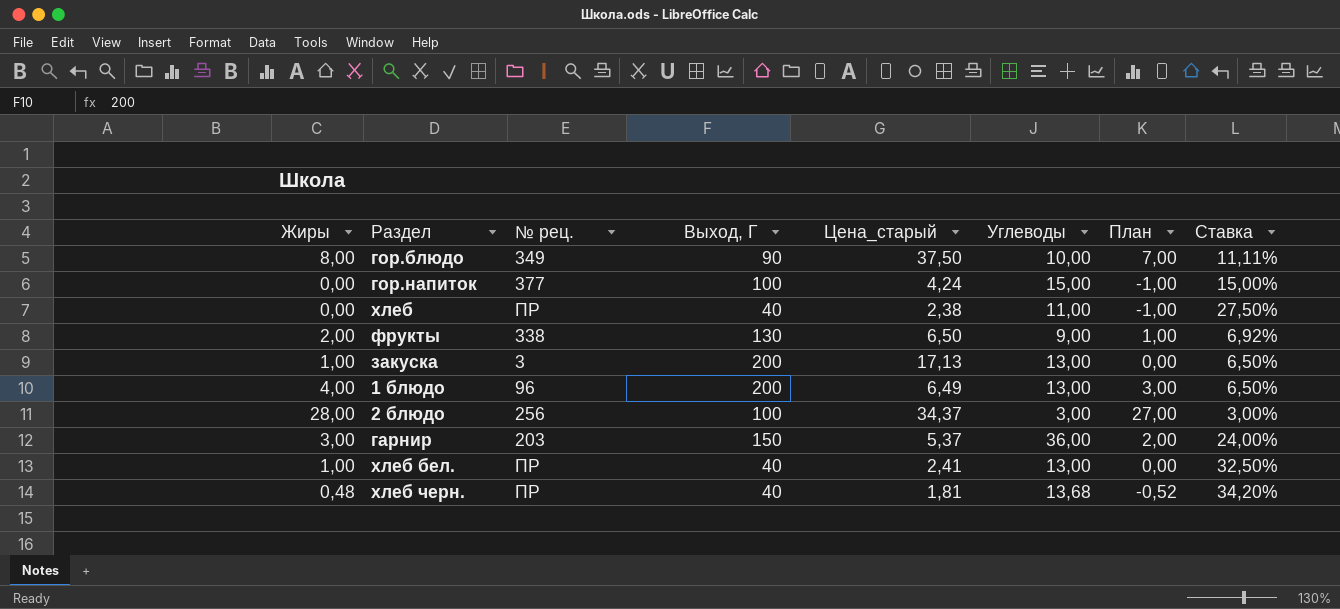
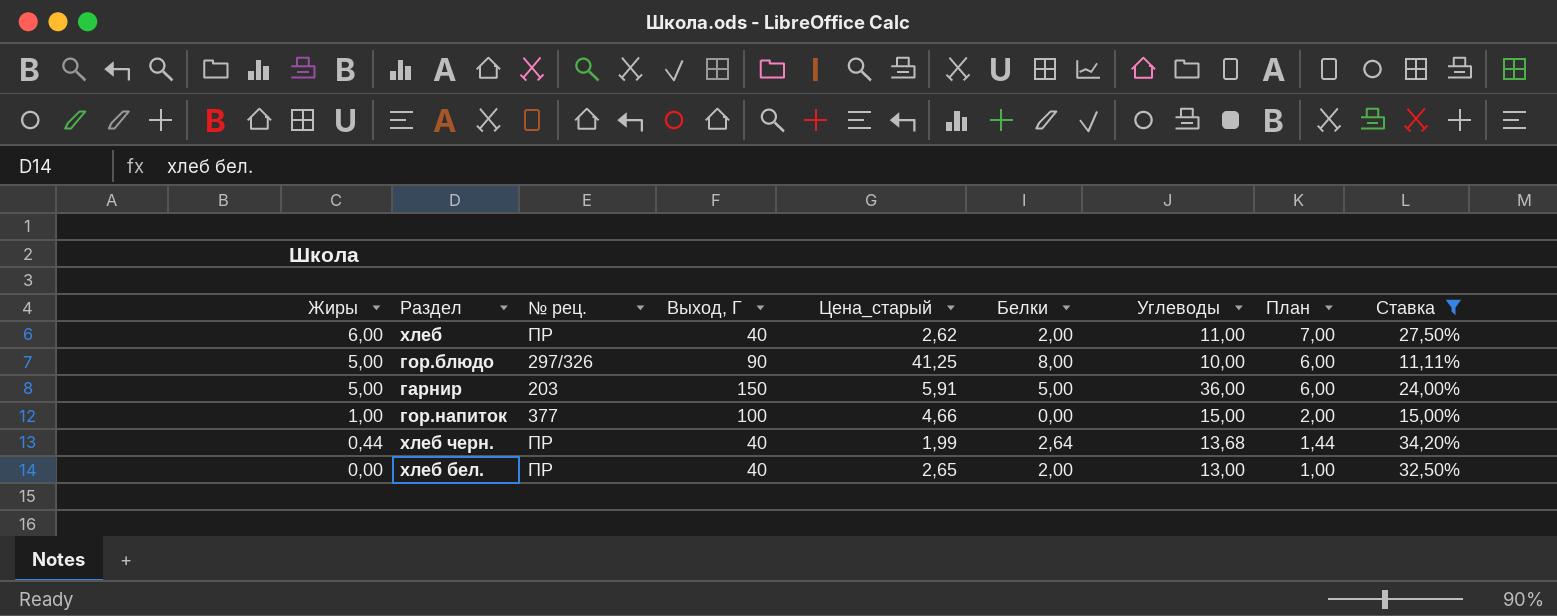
filter: none -> Ставка >= 11,11%
row order: none -> Жиры descending
column Белки | position: none -> 6
column План | formula: [Жиры] - 1 -> [Жиры] + 1
хлеб | Жиры: 0,00 -> 6,00
хлеб | Цена_старый: 2,38 -> 2,62
гор.блюдо | Жиры: 8,00 -> 5,00
гор.блюдо | № рец.: 349 -> 297/326
гор.блюдо | Цена_старый: 37,50 -> 41,25
гарнир | Жиры: 3,00 -> 5,00
гарнир | Цена_старый: 5,37 -> 5,91
гор.напиток | Жиры: 0,00 -> 1,00
гор.напиток | Цена_старый: 4,24 -> 4,66
хлеб черн. | Жиры: 0,48 -> 0,44
хлеб черн. | Цена_старый: 1,81 -> 1,99
хлеб бел. | Жиры: 1,00 -> 0,00
хлеб бел. | Цена_старый: 2,41 -> 2,65

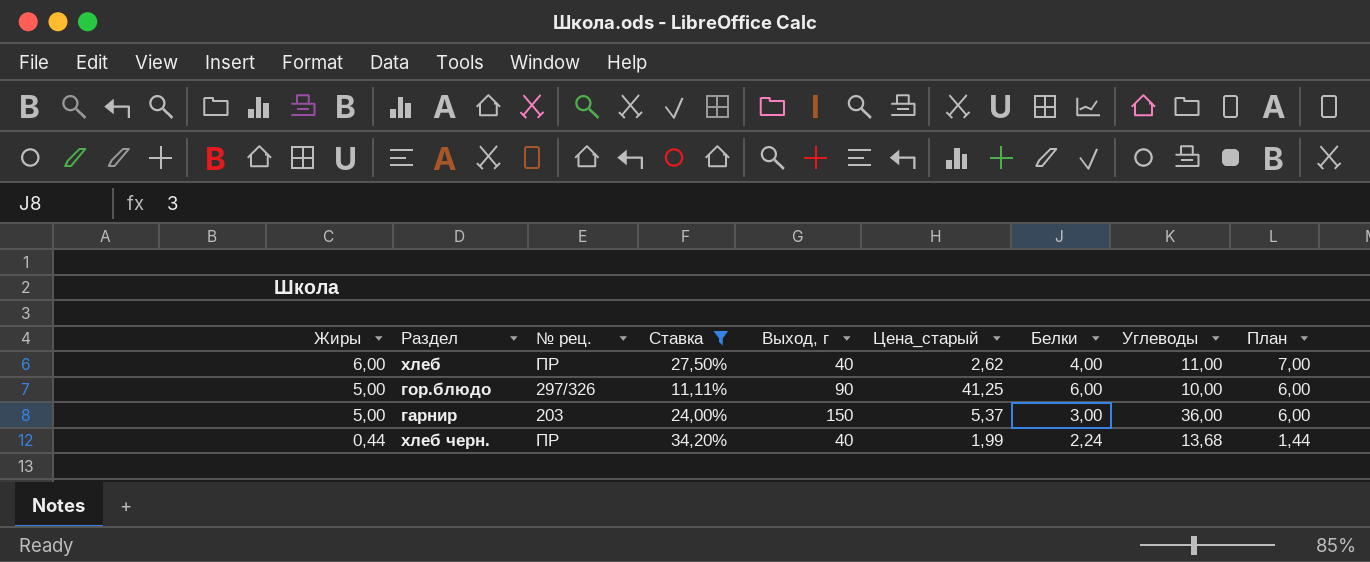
column Ставка | position: 9 -> 4
column name: Выход, Г -> Выход, г
row гор.напиток: 1,00 | 377 | 100 | 4,66 | 0,00 | 15,00 | 2,00 | 15,00% -> none
row хлеб бел.: 0,00 | ПР | 40 | 2,65 | 2,00 | 13,00 | 1,00 | 32,50% -> none
хлеб | Белки: 2,00 -> 4,00
гор.блюдо | Белки: 8,00 -> 6,00
гарнир | Цена_старый: 5,91 -> 5,37
гарнир | Белки: 5,00 -> 3,00
хлеб черн. | Белки: 2,64 -> 2,24

